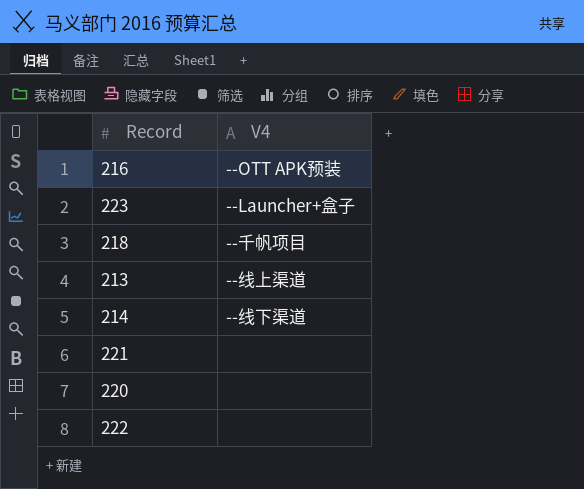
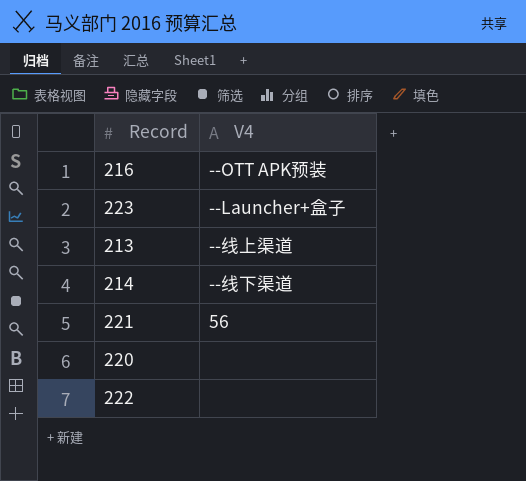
row 218: --千帆项目 -> none
221 | V4: none -> 56

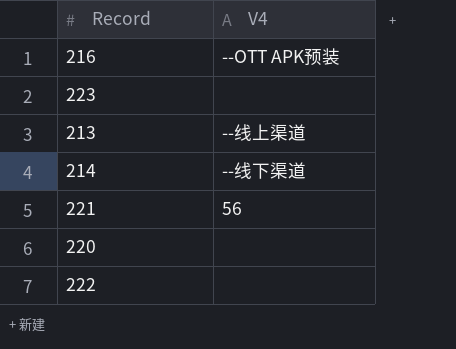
223 | V4: --Launcher+盒子 -> none

